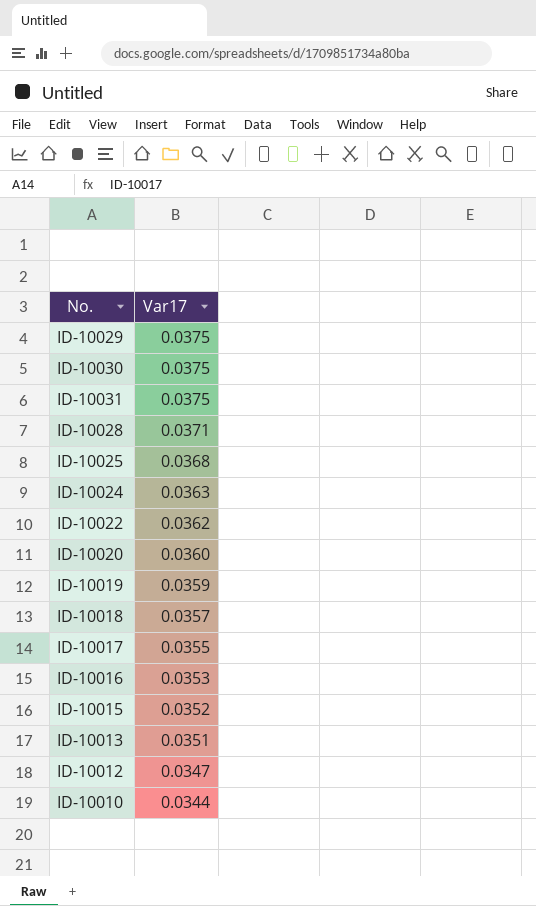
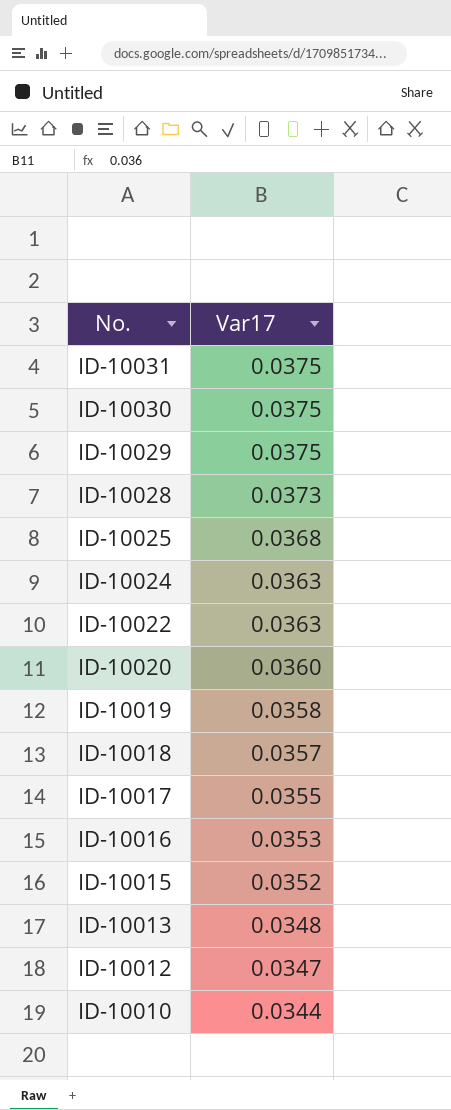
row order: Var17 descending -> No. descending
ID-10028 | Var17: 0.0371 -> 0.0373
ID-10022 | Var17: 0.0362 -> 0.0363
ID-10019 | Var17: 0.0359 -> 0.0358
ID-10013 | Var17: 0.0351 -> 0.0348

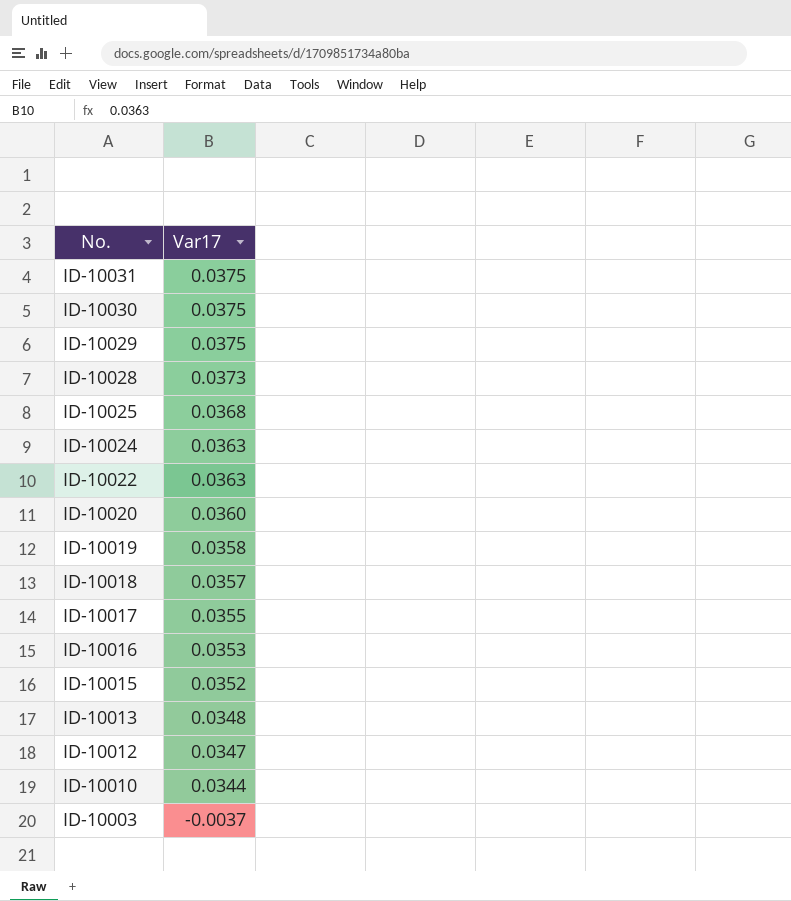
row ID-10003: none -> -0.0037

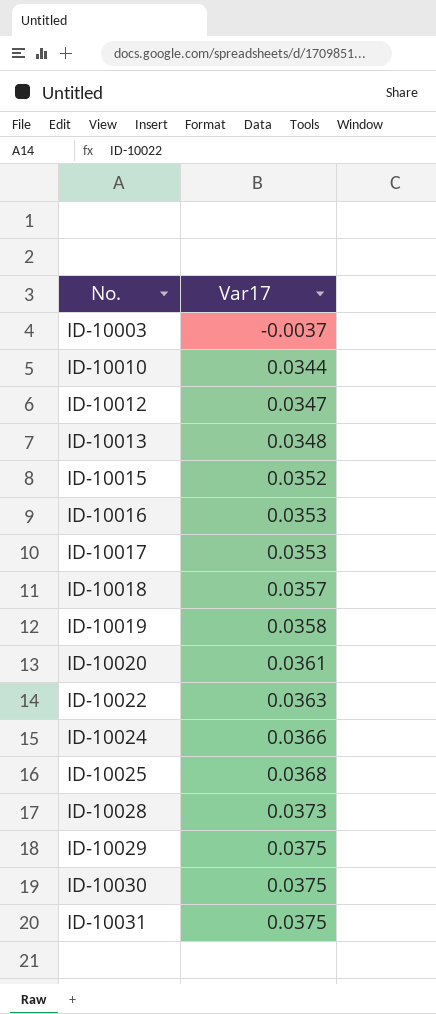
row order: No. descending -> No. ascending
ID-10017 | Var17: 0.0355 -> 0.0353
ID-10020 | Var17: 0.0360 -> 0.0361
ID-10024 | Var17: 0.0363 -> 0.0366

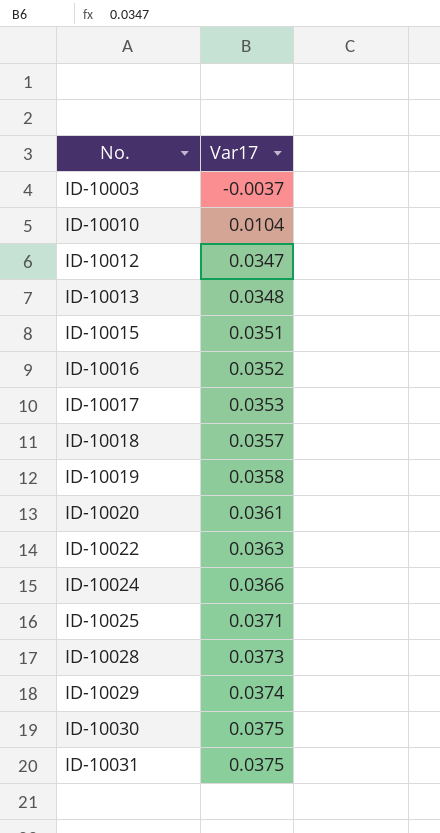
ID-10010 | Var17: 0.0344 -> 0.0104
ID-10015 | Var17: 0.0352 -> 0.0351
ID-10016 | Var17: 0.0353 -> 0.0352
ID-10025 | Var17: 0.0368 -> 0.0371
ID-10029 | Var17: 0.0375 -> 0.0374

